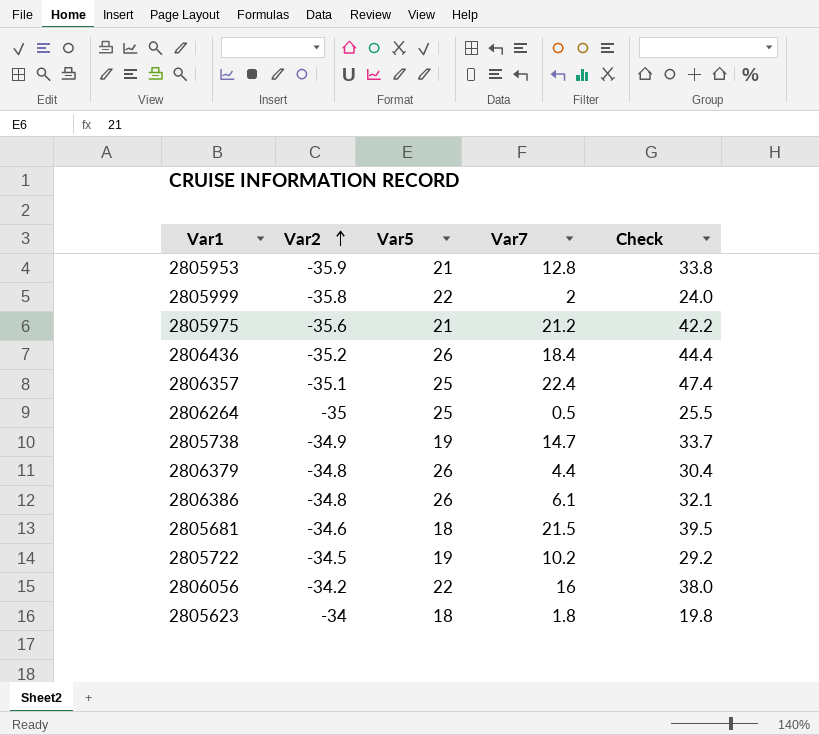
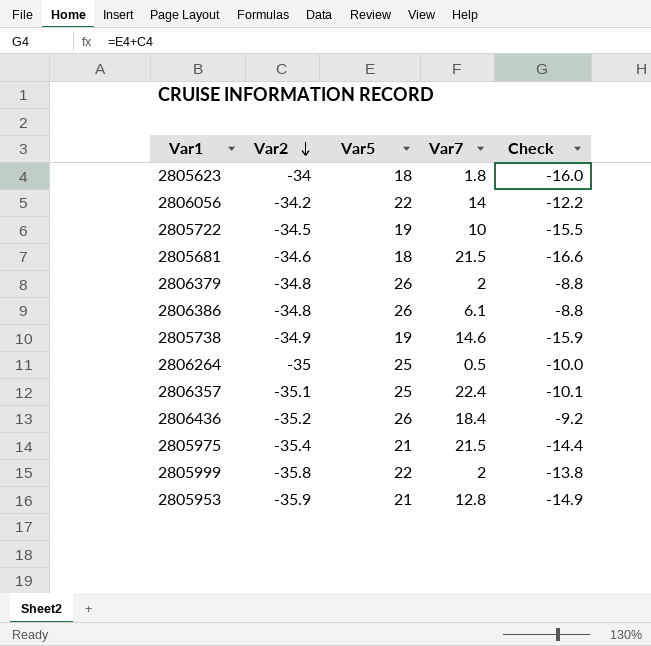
row order: Var2 ascending -> Var2 descending
column Check | formula: [Var5] + [Var7] -> [Var2] + [Var5]
2806056 | Var7: 16 -> 14
2805722 | Var7: 10.2 -> 10
2806379 | Var7: 4.4 -> 2
2805738 | Var7: 14.7 -> 14.6
2805975 | Var2: -35.6 -> -35.4
2805975 | Var7: 21.2 -> 21.5

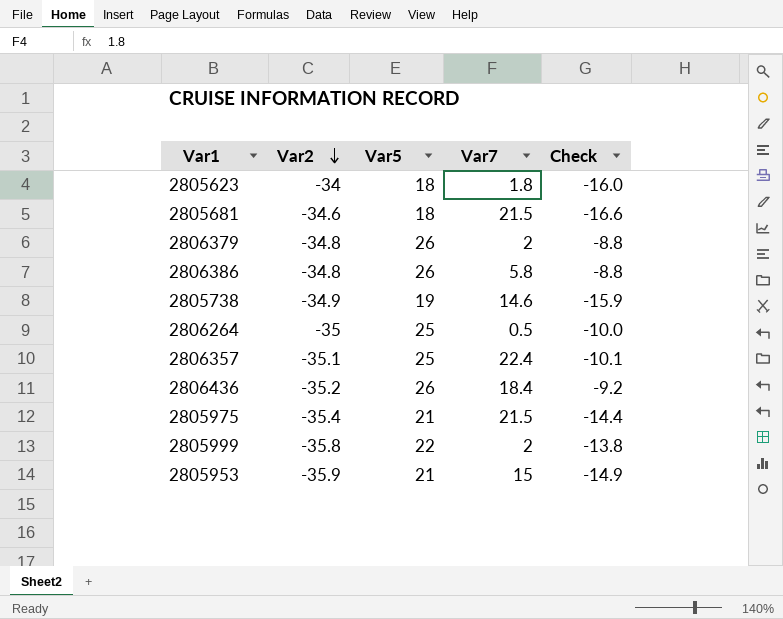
row 2806056: -34.2 | 22 | 14 | -12.2 -> none
row 2805722: -34.5 | 19 | 10 | -15.5 -> none
2806386 | Var7: 6.1 -> 5.8
2805953 | Var7: 12.8 -> 15

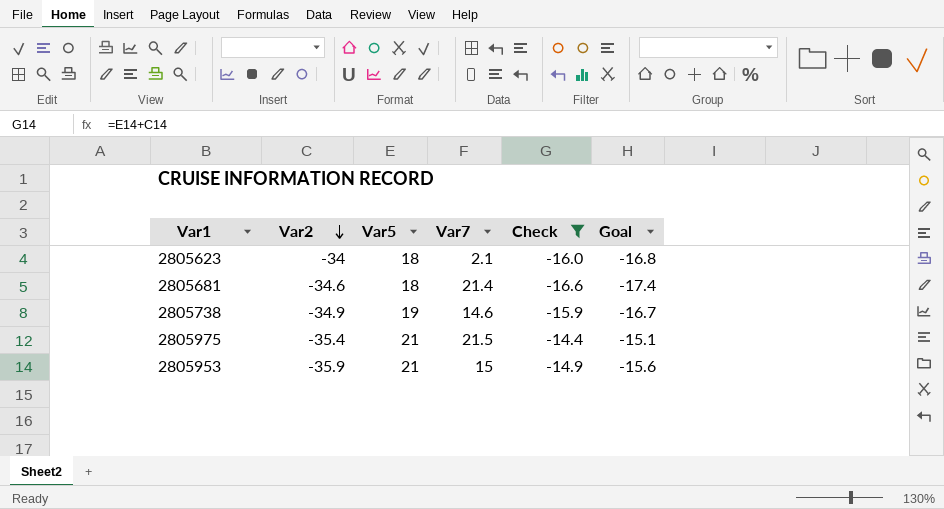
filter: none -> Check <= -14.4
column Goal | formula: none -> [Check] * 1.05
2805623 | Var7: 1.8 -> 2.1
2805681 | Var7: 21.5 -> 21.4

